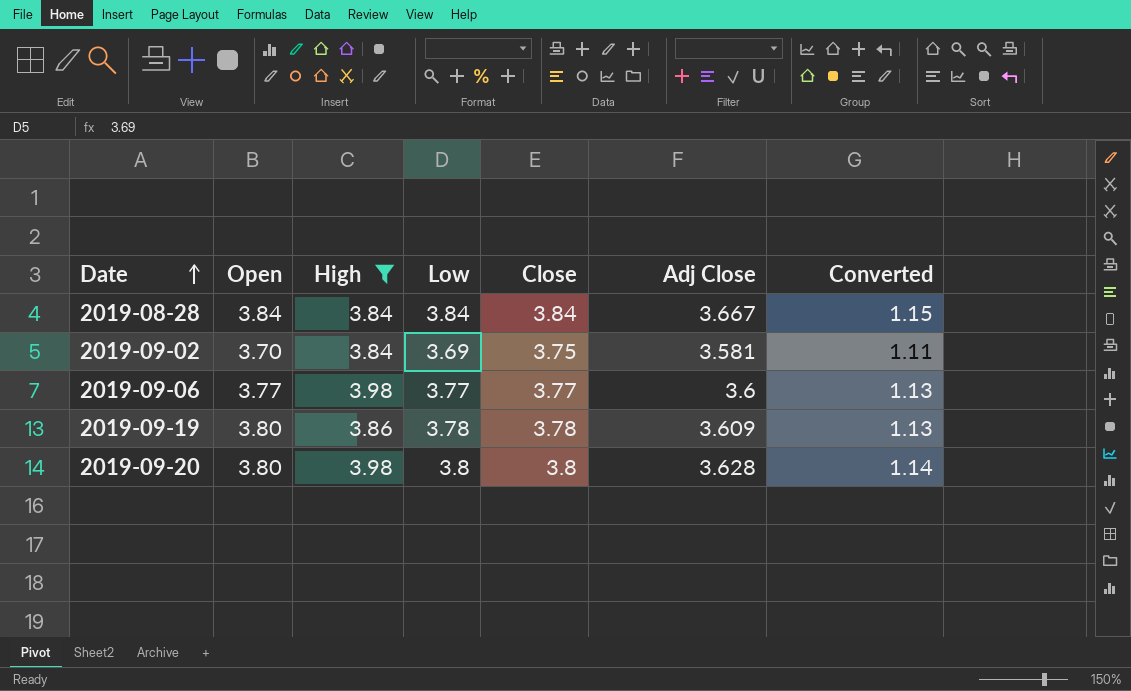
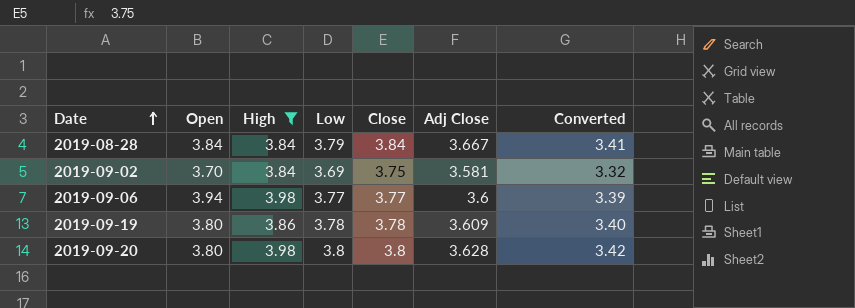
column Converted | formula: [Low] * 0.3 -> [Low] * 0.9
2019-08-28 | Low: 3.84 -> 3.79
2019-09-06 | Open: 3.77 -> 3.94

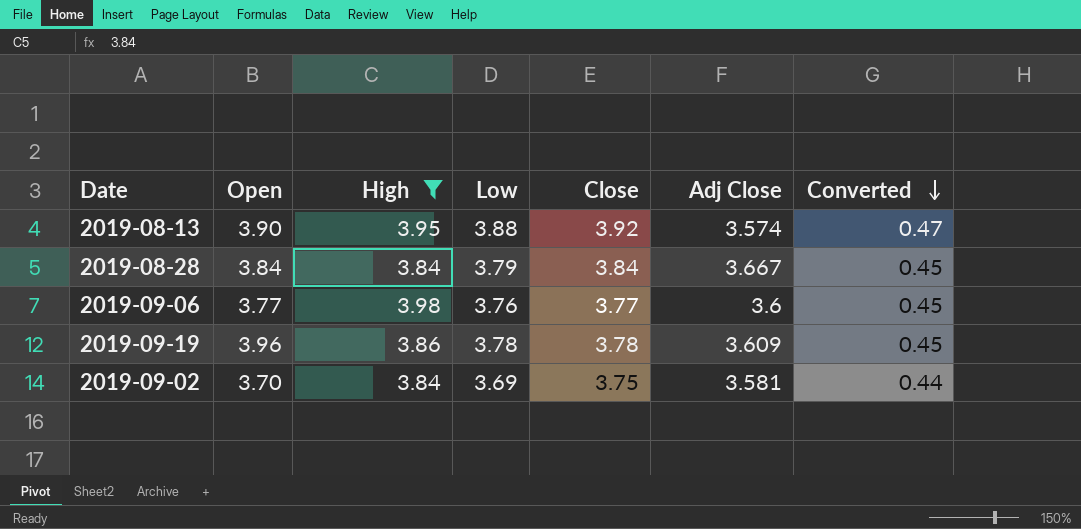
row order: Date ascending -> Converted descending
column Converted | formula: [Low] * 0.9 -> [Low] * 0.12
row 2019-09-20: 3.80 | 3.98 | 3.8 | 3.8 | 3.628 | 3.42 -> none
row 2019-08-13: none -> 3.90 | 3.95 | 3.88 | 3.92 | 3.574 | 0.47
2019-09-06 | Open: 3.94 -> 3.77
2019-09-06 | Low: 3.77 -> 3.76
2019-09-19 | Open: 3.80 -> 3.96

